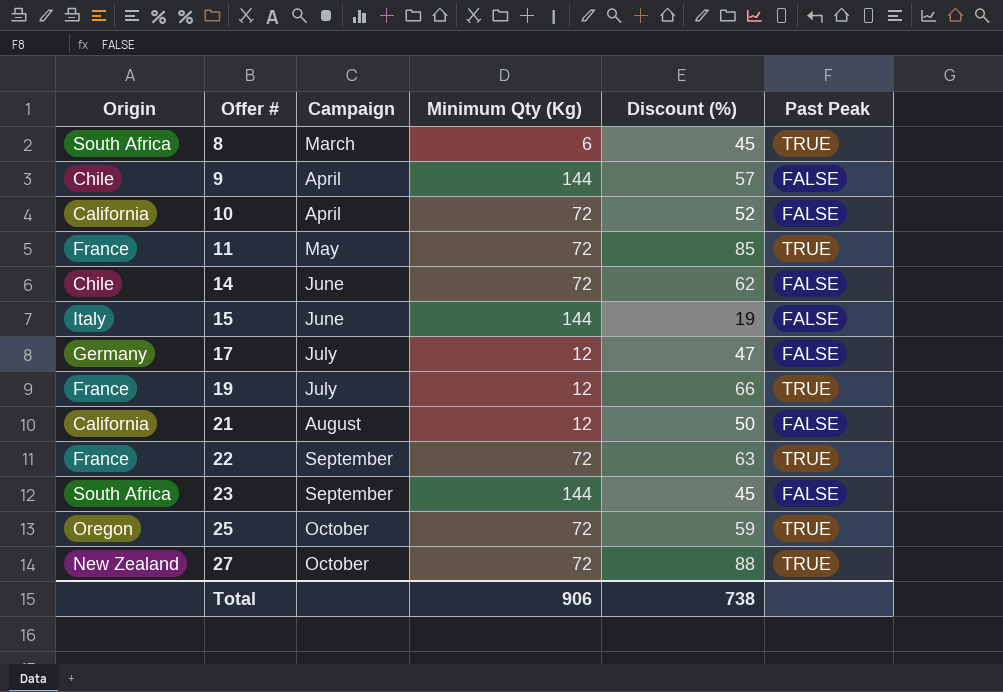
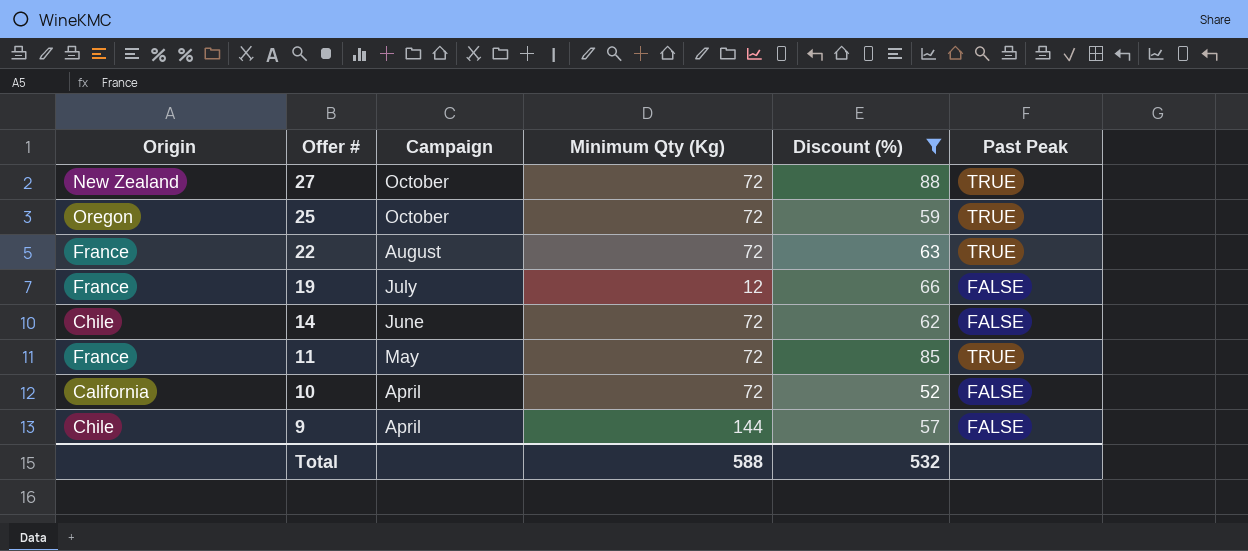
filter: none -> Discount (%) >= 52
row order: Offer # ascending -> Offer # descending
22 | Campaign: September -> August
19 | Past Peak: TRUE -> FALSE
Total | Minimum Qty (Kg): 906 -> 588
Total | Discount (%): 738 -> 532

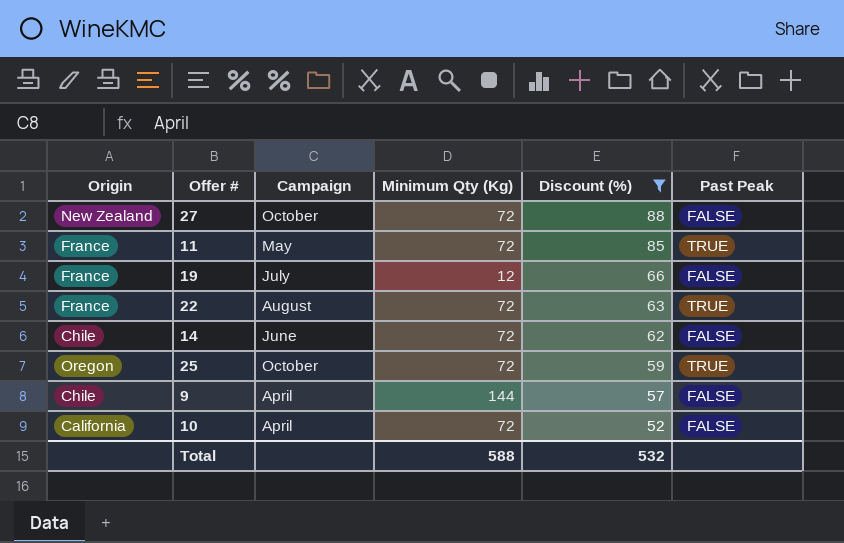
row order: Offer # descending -> Discount (%) descending
27 | Past Peak: TRUE -> FALSE

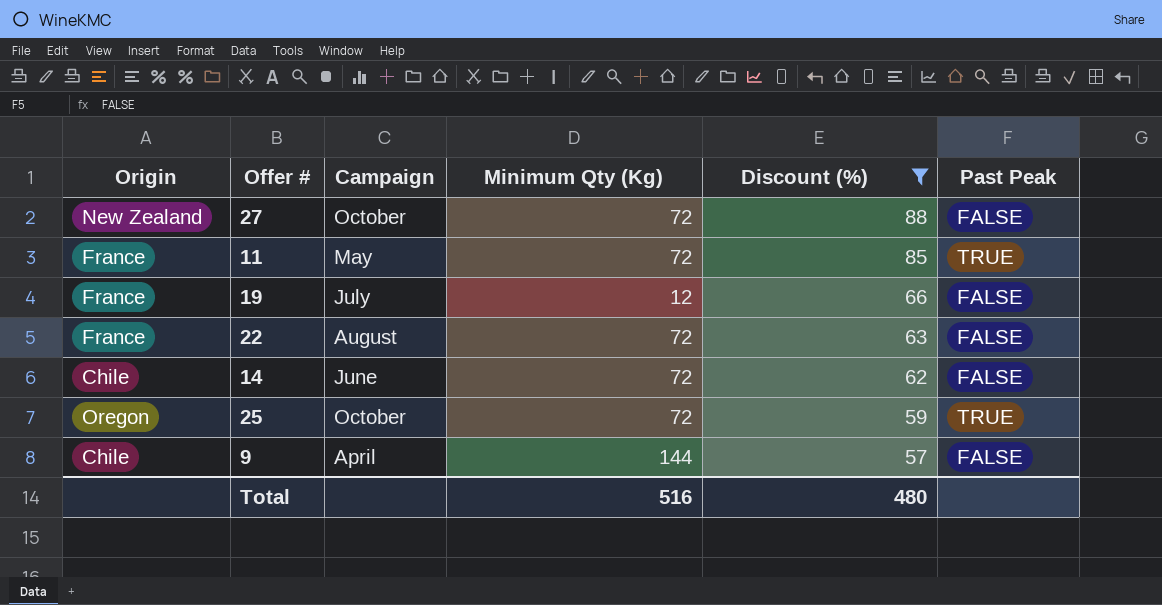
row 10: California | April | 72 | 52 | FALSE -> none
22 | Past Peak: TRUE -> FALSE
Total | Minimum Qty (Kg): 588 -> 516
Total | Discount (%): 532 -> 480

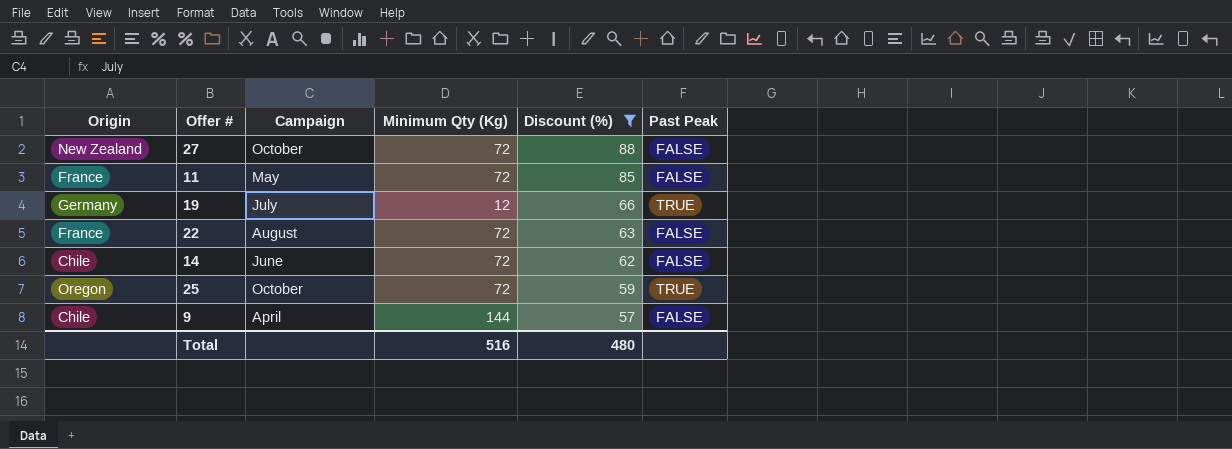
11 | Past Peak: TRUE -> FALSE
19 | Origin: France -> Germany
19 | Past Peak: FALSE -> TRUE

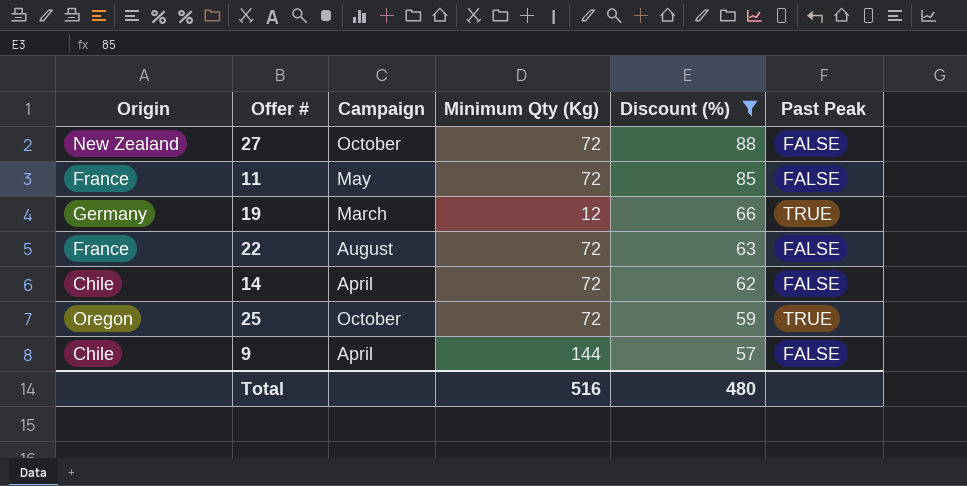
19 | Campaign: July -> March
14 | Campaign: June -> April

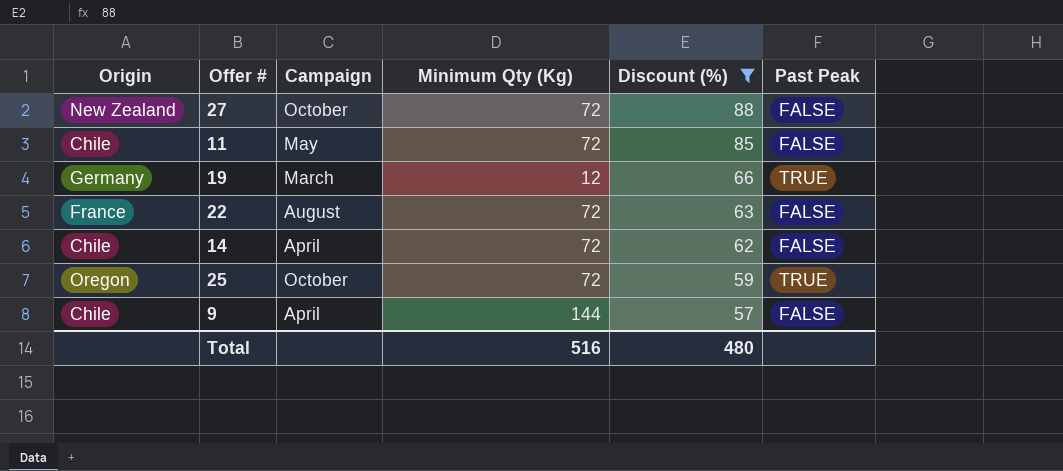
11 | Origin: France -> Chile

